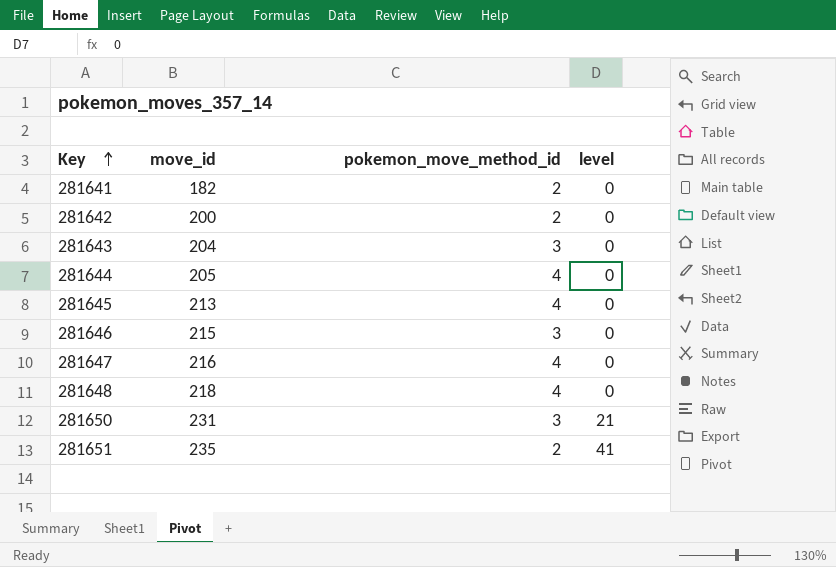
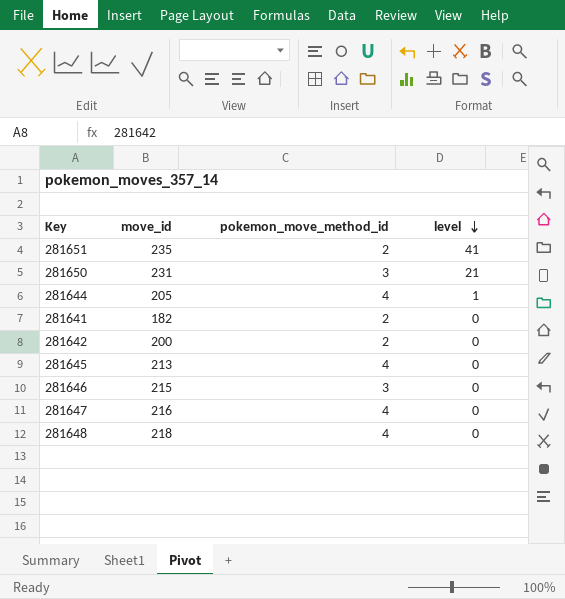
row order: Key ascending -> level descending
row 281643: 204 | 3 | 0 -> none
281644 | level: 0 -> 1

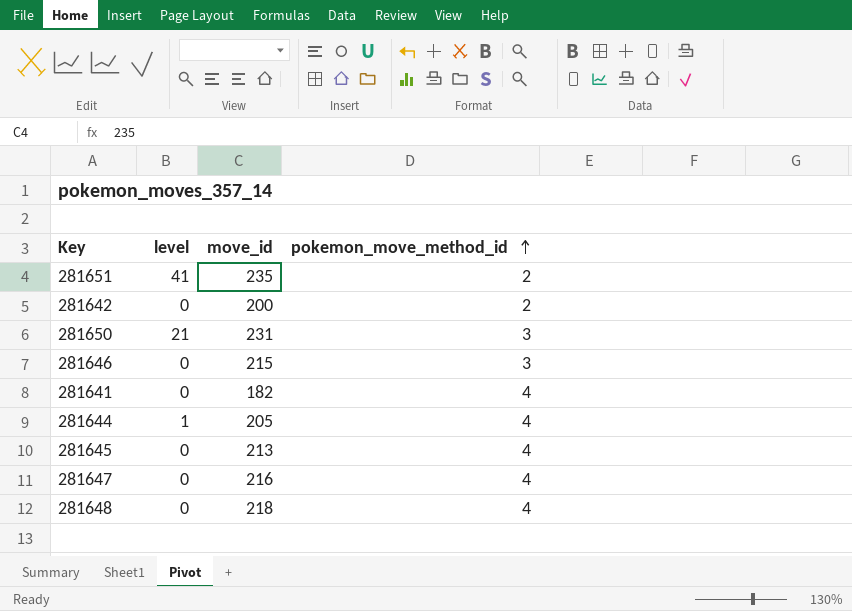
row order: level descending -> pokemon_move_method_id ascending
column level | position: 4 -> 2
281641 | pokemon_move_method_id: 2 -> 4

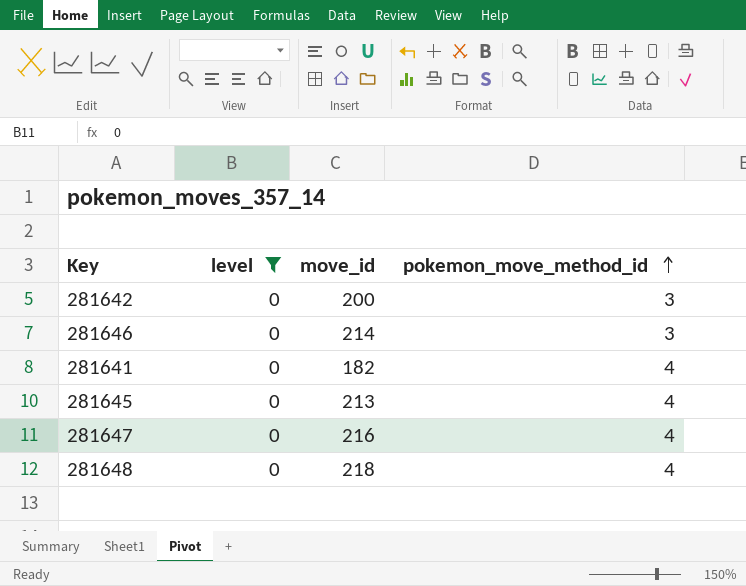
filter: none -> level = 0
281642 | pokemon_move_method_id: 2 -> 3
281646 | move_id: 215 -> 214

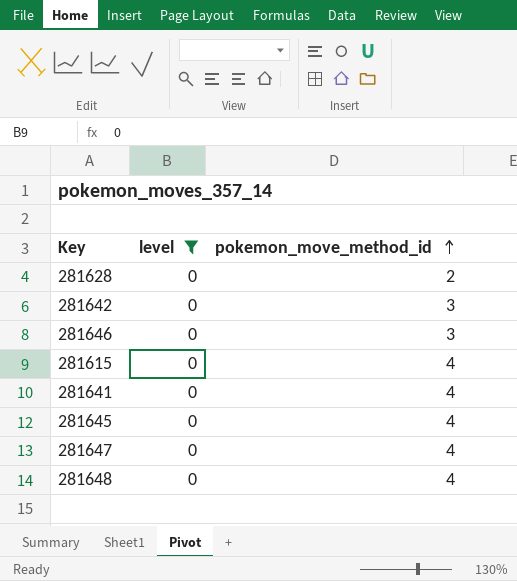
column move_id | position: 3 -> none
row 281628: none -> 0 | 2
row 281615: none -> 0 | 4

